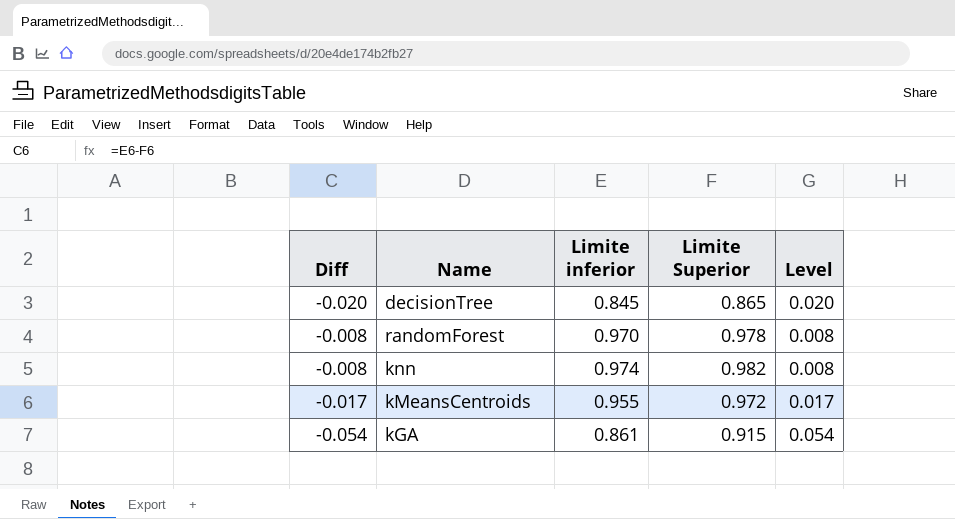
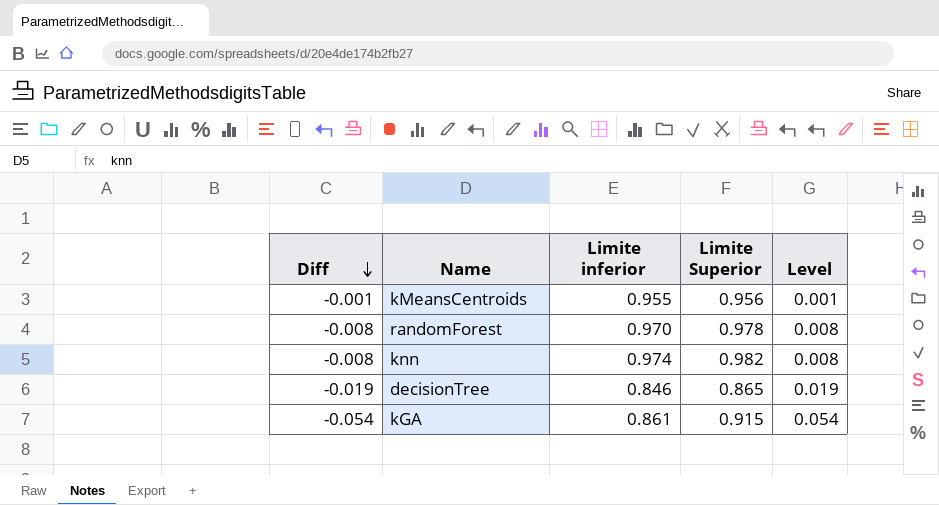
row order: none -> Diff descending
kMeansCentroids | Diff: -0.017 -> -0.001
kMeansCentroids | Limite Superior: 0.972 -> 0.956
kMeansCentroids | Level: 0.017 -> 0.001
decisionTree | Diff: -0.020 -> -0.019
decisionTree | Limite inferior: 0.845 -> 0.846
decisionTree | Level: 0.020 -> 0.019

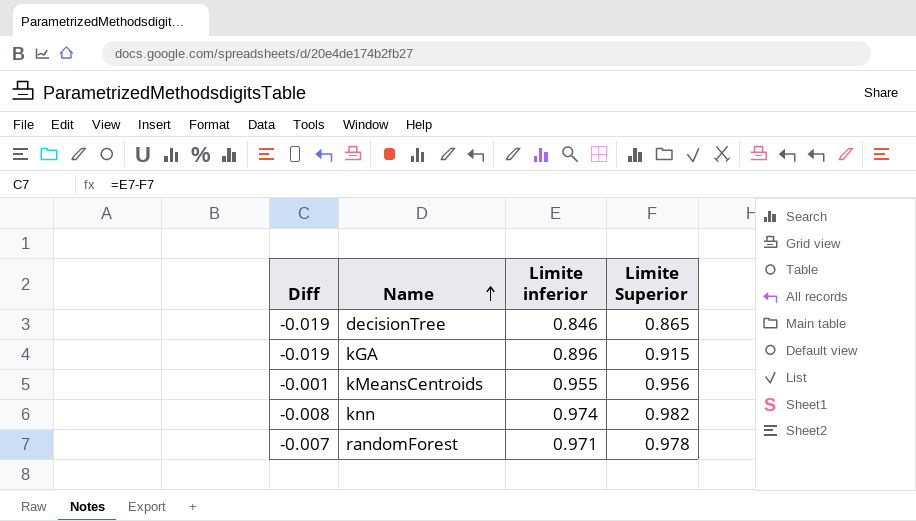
row order: Diff descending -> Name ascending
column Level | formula: [Limite Superior] - [Limite inferior] -> none
kGA | Diff: -0.054 -> -0.019
kGA | Limite inferior: 0.861 -> 0.896
randomForest | Diff: -0.008 -> -0.007
randomForest | Limite inferior: 0.970 -> 0.971

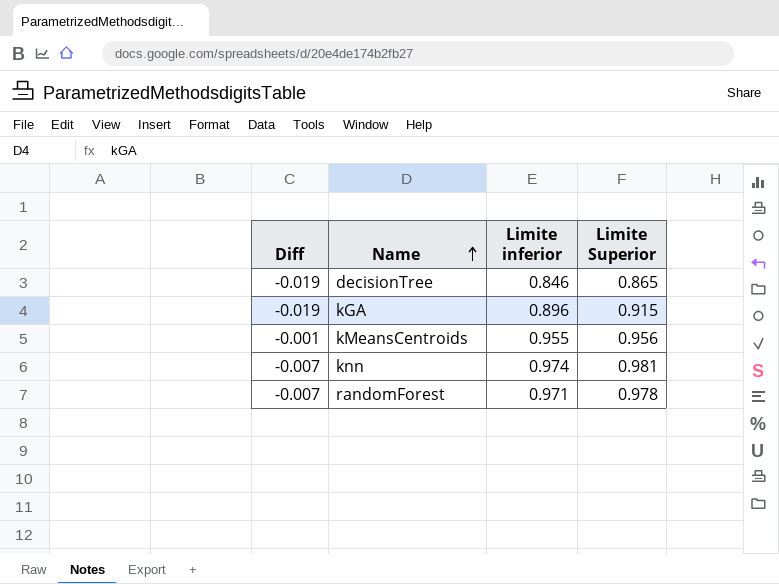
knn | Diff: -0.008 -> -0.007
knn | Limite Superior: 0.982 -> 0.981

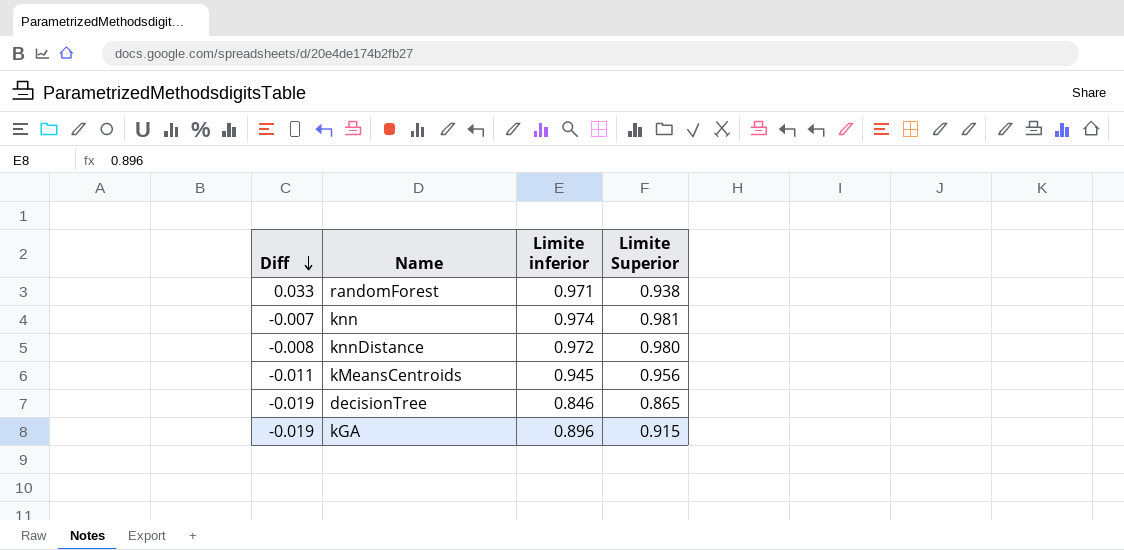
row order: Name ascending -> Diff descending
randomForest | Diff: -0.007 -> 0.033
randomForest | Limite Superior: 0.978 -> 0.938
row knnDistance: none -> -0.008 | 0.972 | 0.980
kMeansCentroids | Diff: -0.001 -> -0.011
kMeansCentroids | Limite inferior: 0.955 -> 0.945

